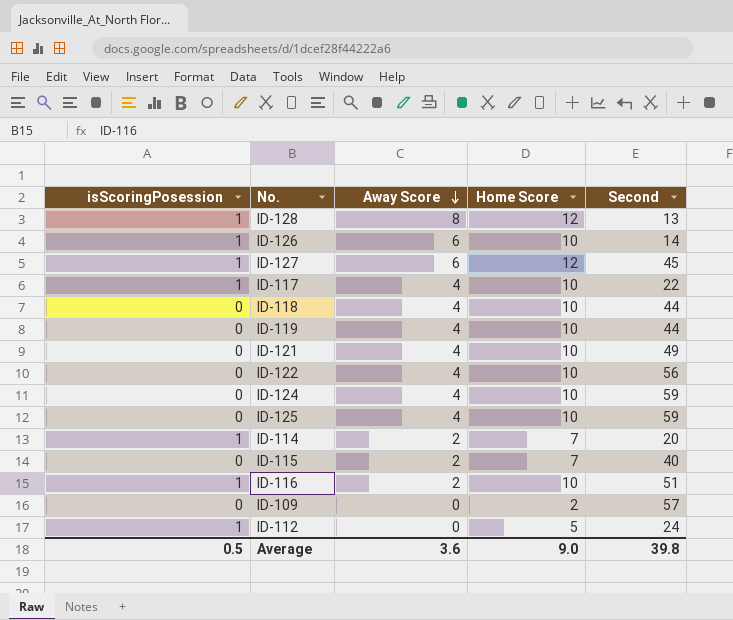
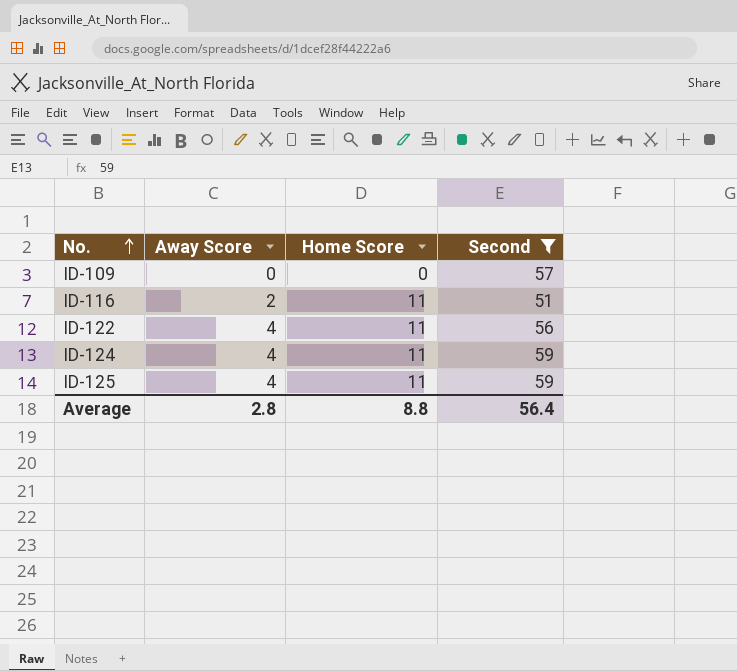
filter: none -> Second >= 51
row order: Away Score descending -> No. ascending
column isScoringPosession | position: 1 -> none
ID-109 | Home Score: 2 -> 0
ID-116 | Home Score: 10 -> 11
ID-122 | Home Score: 10 -> 11
ID-124 | Home Score: 10 -> 11
ID-125 | Home Score: 10 -> 11
Average | Away Score: 3.6 -> 2.8
Average | Home Score: 9.0 -> 8.8
Average | Second: 39.8 -> 56.4

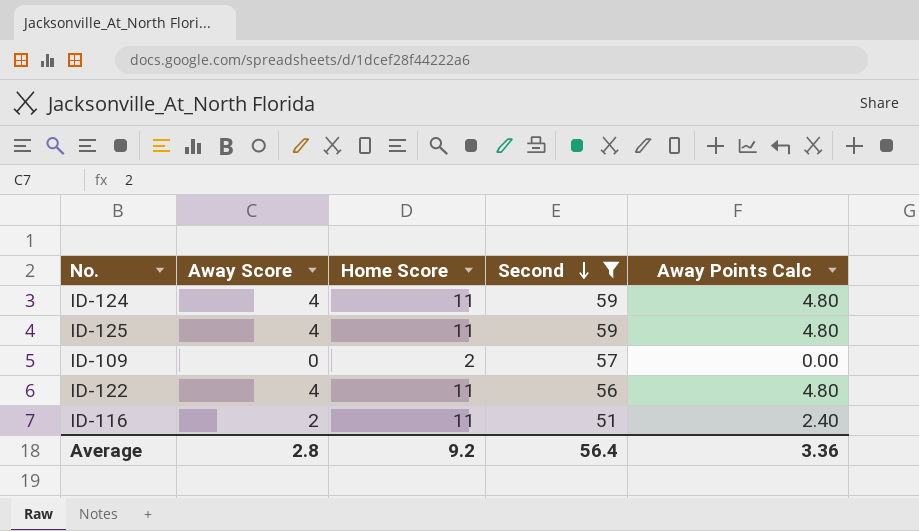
row order: No. ascending -> Second descending
column Away Points Calc | formula: none -> [Away Score] * 1.2
ID-109 | Home Score: 0 -> 2
Average | Home Score: 8.8 -> 9.2

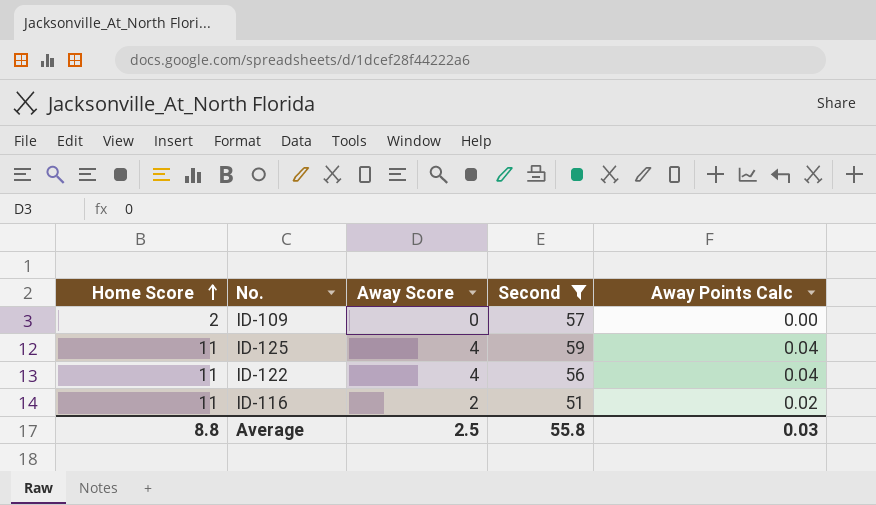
row order: Second descending -> Home Score ascending
column Home Score | position: 3 -> 1
column Away Points Calc | formula: [Away Score] * 1.2 -> [Away Score] * 0.01
row ID-124: 4 | 11 | 59 | 4.80 -> none
Average | Home Score: 9.2 -> 8.8
Average | Away Score: 2.8 -> 2.5
Average | Second: 56.4 -> 55.8
Average | Away Points Calc: 3.36 -> 0.03

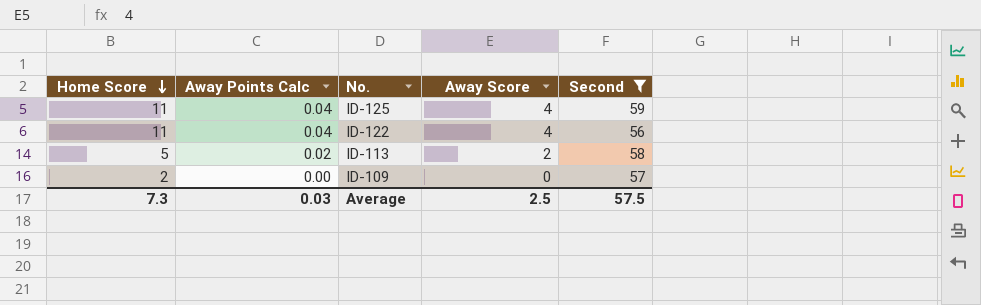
row order: Home Score ascending -> Home Score descending
column Away Points Calc | position: 5 -> 2
row ID-116: 11 | 2 | 51 | 0.02 -> none
row ID-113: none -> 5 | 0.02 | 2 | 58
Average | Home Score: 8.8 -> 7.3
Average | Second: 55.8 -> 57.5

